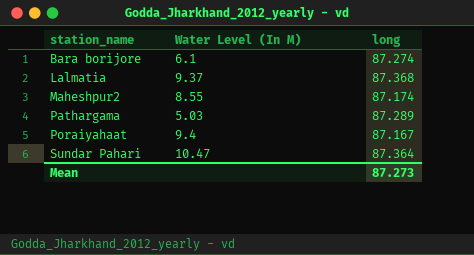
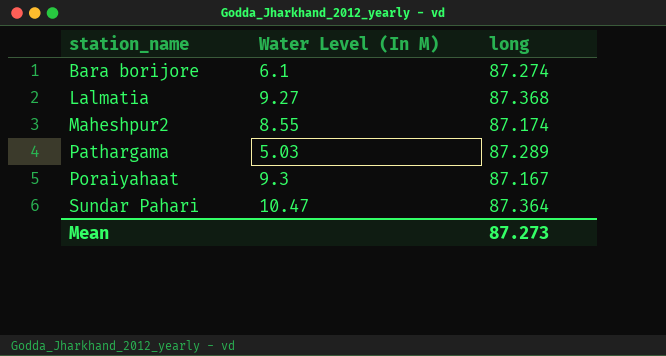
Lalmatia | Water Level (In M): 9.37 -> 9.27
Poraiyahaat | Water Level (In M): 9.4 -> 9.3

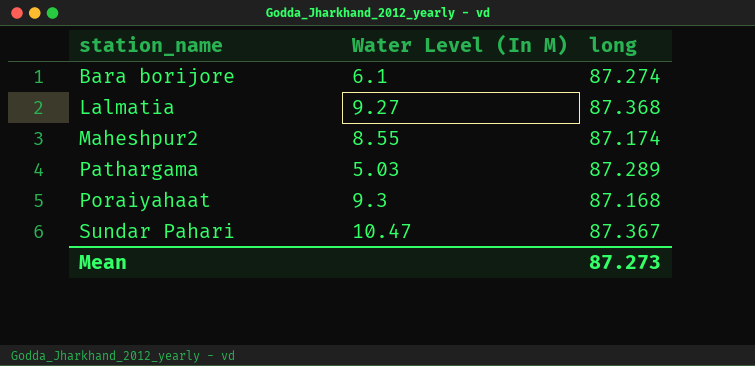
Poraiyahaat | long: 87.167 -> 87.168
Sundar Pahari | long: 87.364 -> 87.367

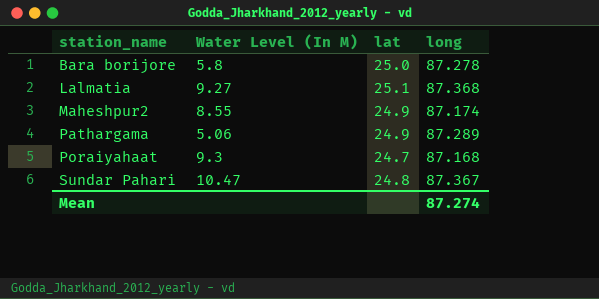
column lat | position: none -> 3
Bara borijore | Water Level (In M): 6.1 -> 5.8
Bara borijore | long: 87.274 -> 87.278
Pathargama | Water Level (In M): 5.03 -> 5.06
Mean | long: 87.273 -> 87.274

